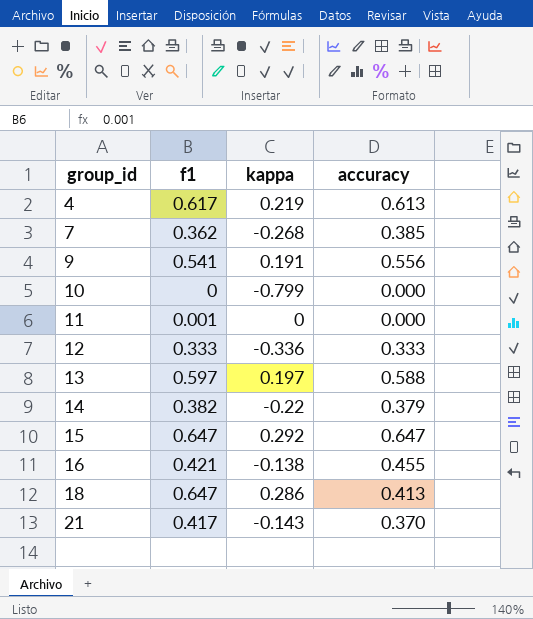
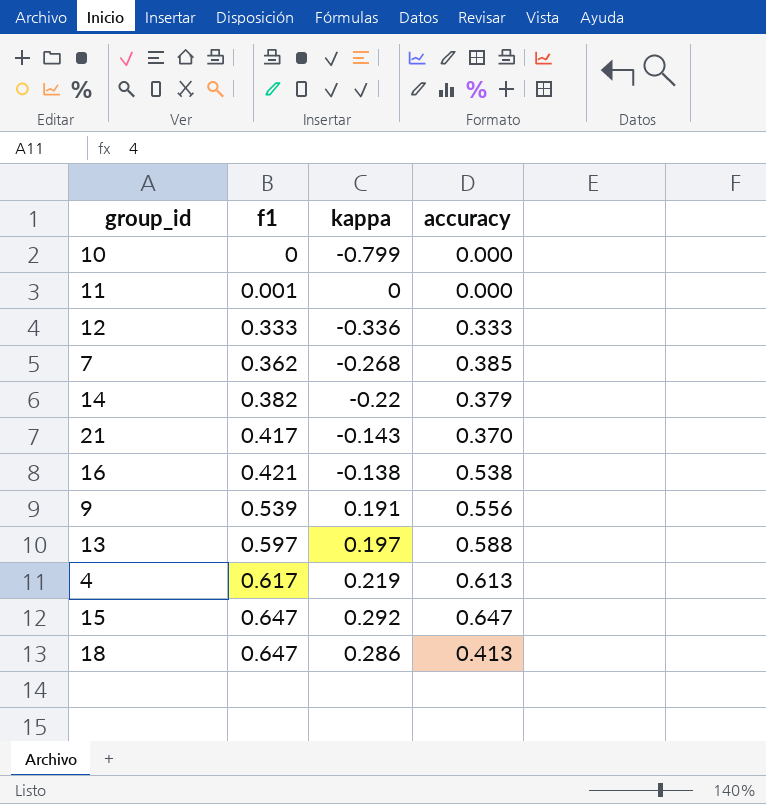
row order: group_id ascending -> f1 ascending
16 | accuracy: 0.455 -> 0.538
9 | f1: 0.541 -> 0.539

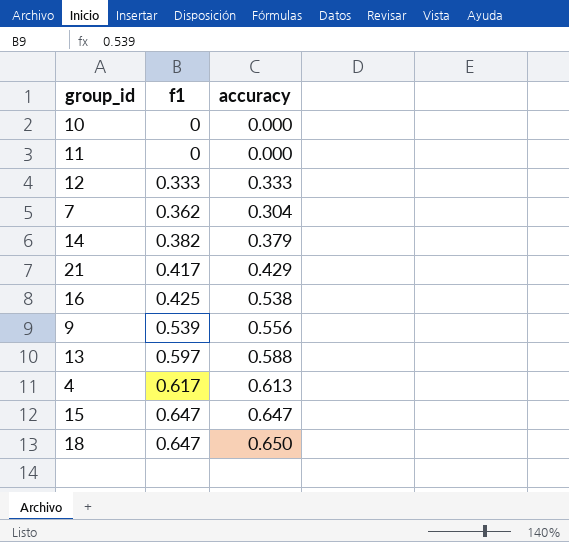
column kappa | position: 3 -> none
11 | f1: 0.001 -> 0
7 | accuracy: 0.385 -> 0.304
21 | accuracy: 0.370 -> 0.429
16 | f1: 0.421 -> 0.425
18 | accuracy: 0.413 -> 0.650

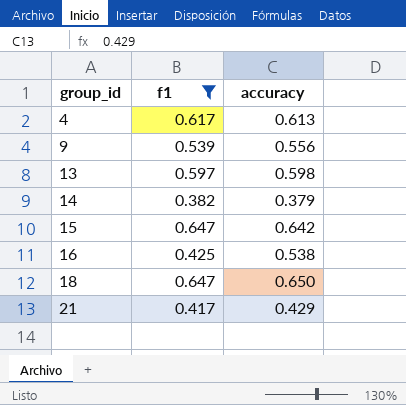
filter: none -> f1 >= 0.382
row order: f1 ascending -> group_id ascending
13 | accuracy: 0.588 -> 0.598
15 | accuracy: 0.647 -> 0.642

